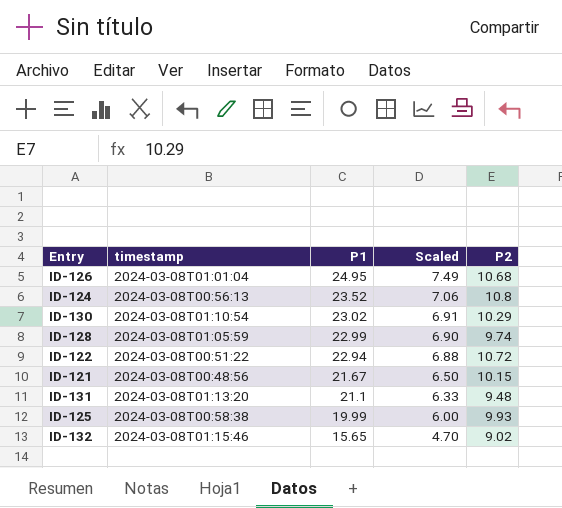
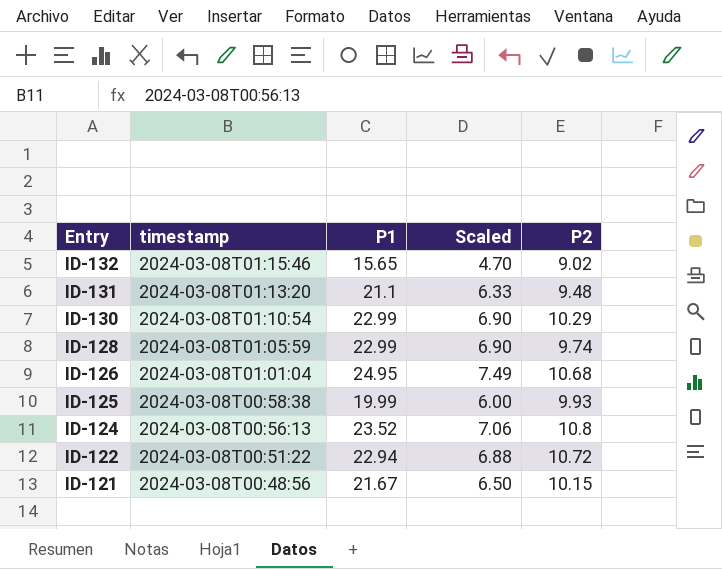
row order: P1 descending -> Entry descending
ID-130 | P1: 23.02 -> 22.99
ID-130 | Scaled: 6.91 -> 6.90

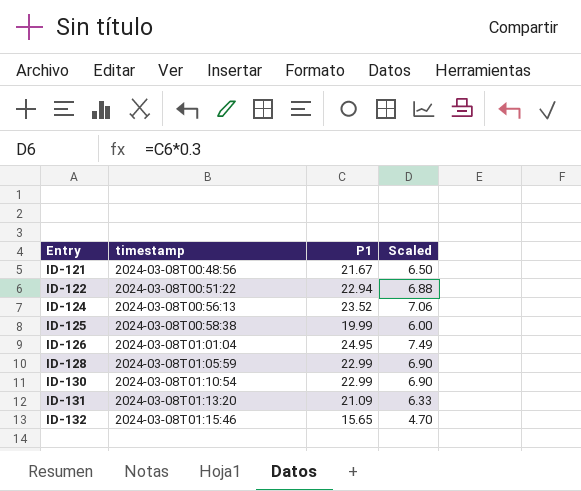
row order: Entry descending -> Entry ascending
column P2 | position: 5 -> none
ID-131 | P1: 21.1 -> 21.09

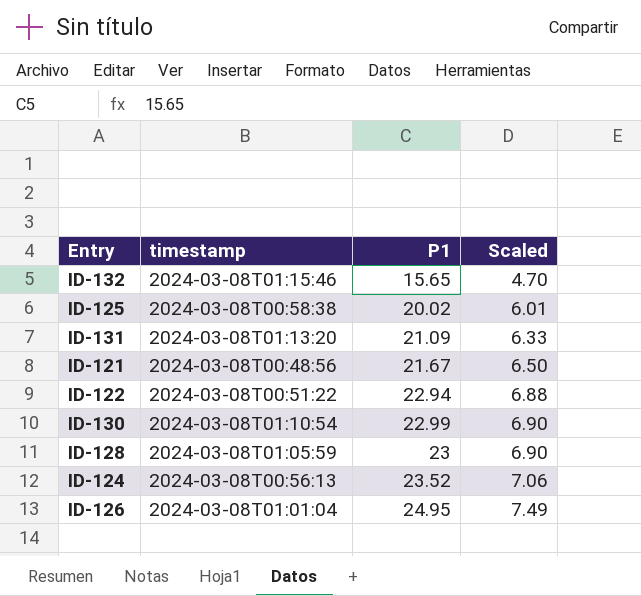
row order: Entry ascending -> P1 ascending
ID-125 | P1: 19.99 -> 20.02
ID-125 | Scaled: 6.00 -> 6.01
ID-128 | P1: 22.99 -> 23

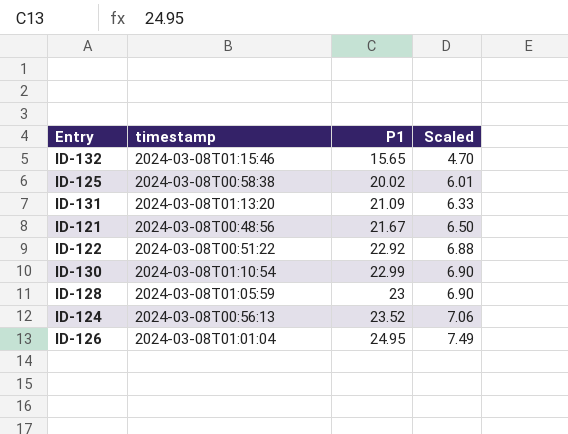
ID-122 | P1: 22.94 -> 22.92

